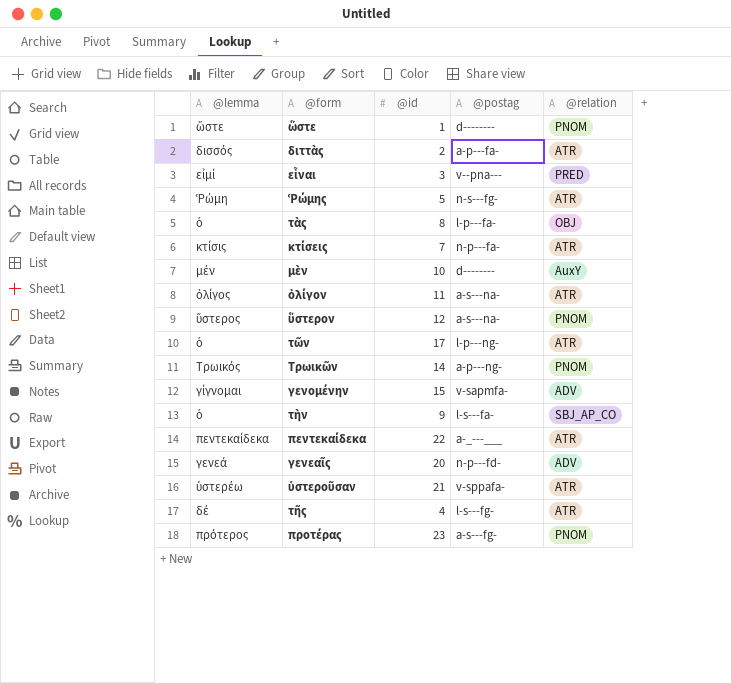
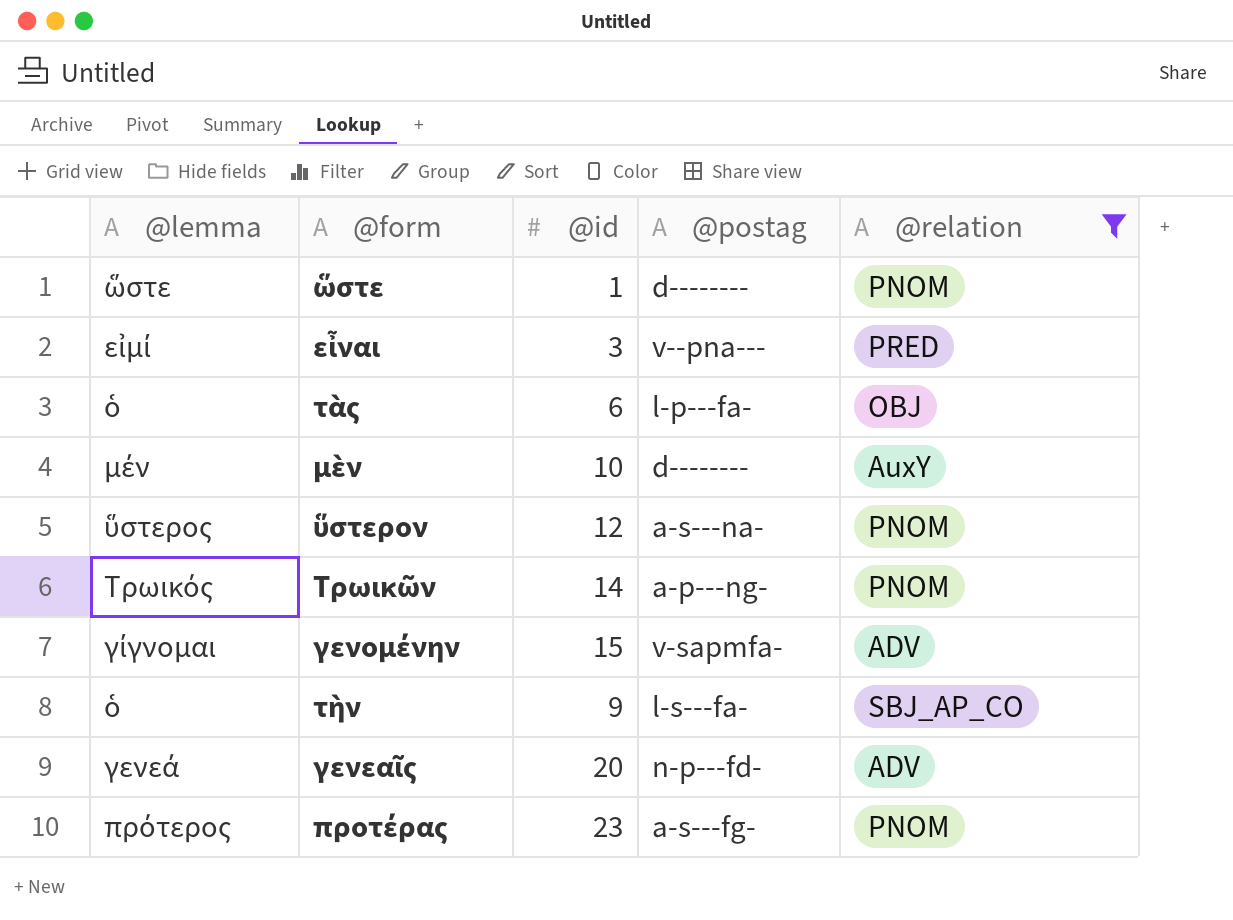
filter: none -> @relation != ATR
τὰς | @id: 8 -> 6

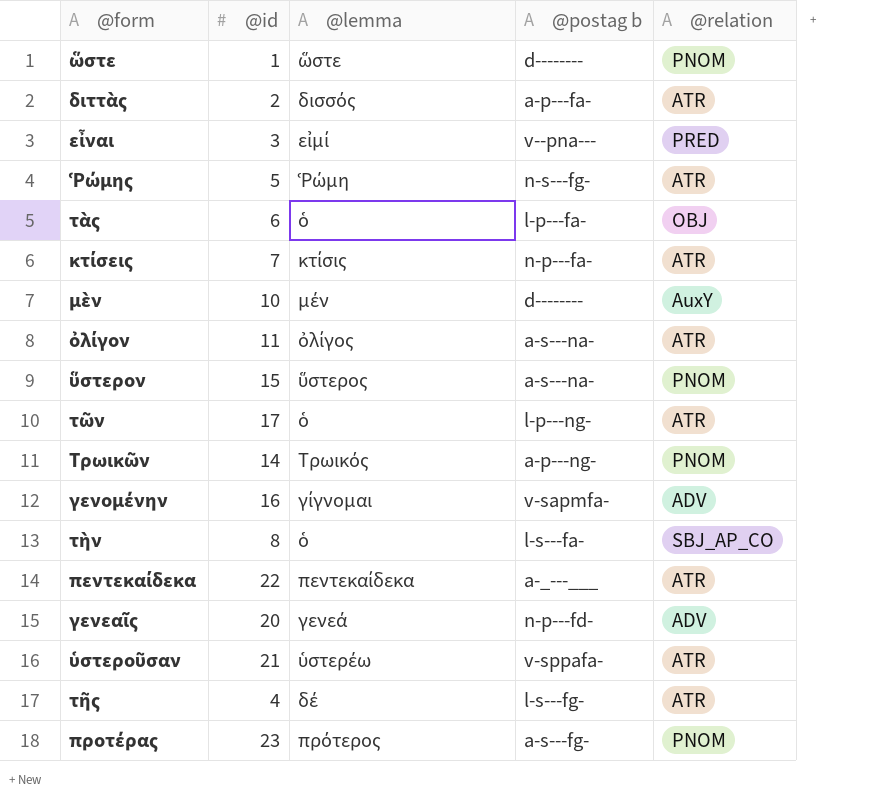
filter: @relation != ATR -> none
column @lemma | position: 1 -> 3
column name: @postag -> @postag b
ὕστερον | @id: 12 -> 15
γενομένην | @id: 15 -> 16
τὴν | @id: 9 -> 8

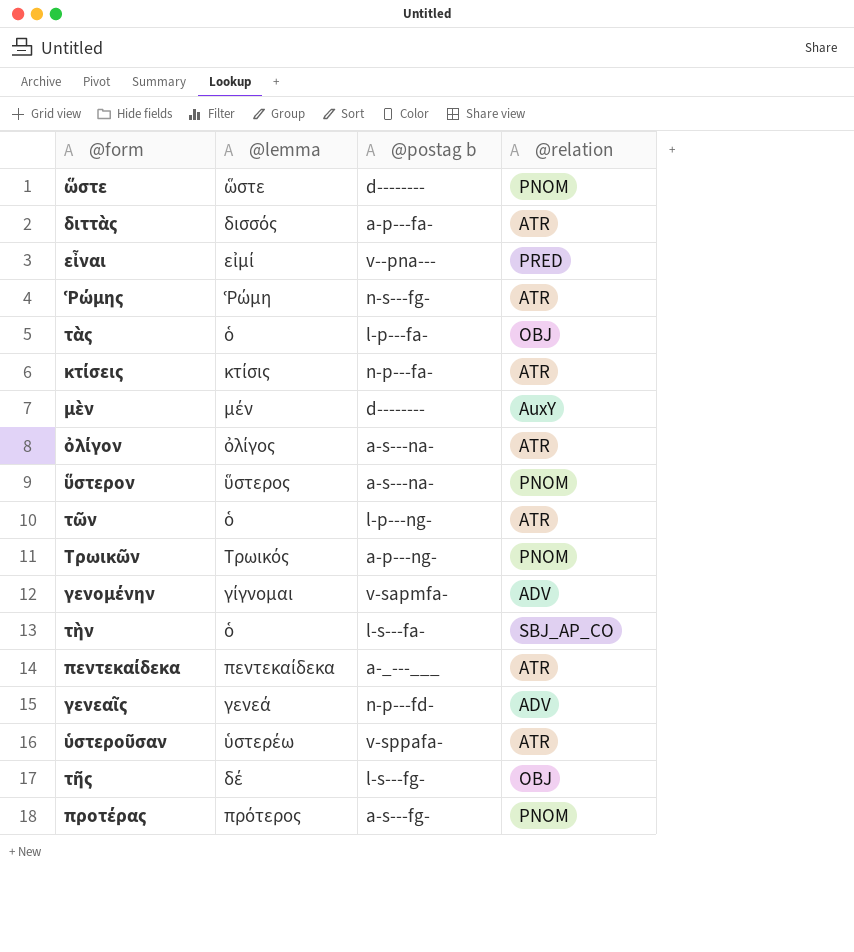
column @id | position: 2 -> none
τῆς | @relation: ATR -> OBJ

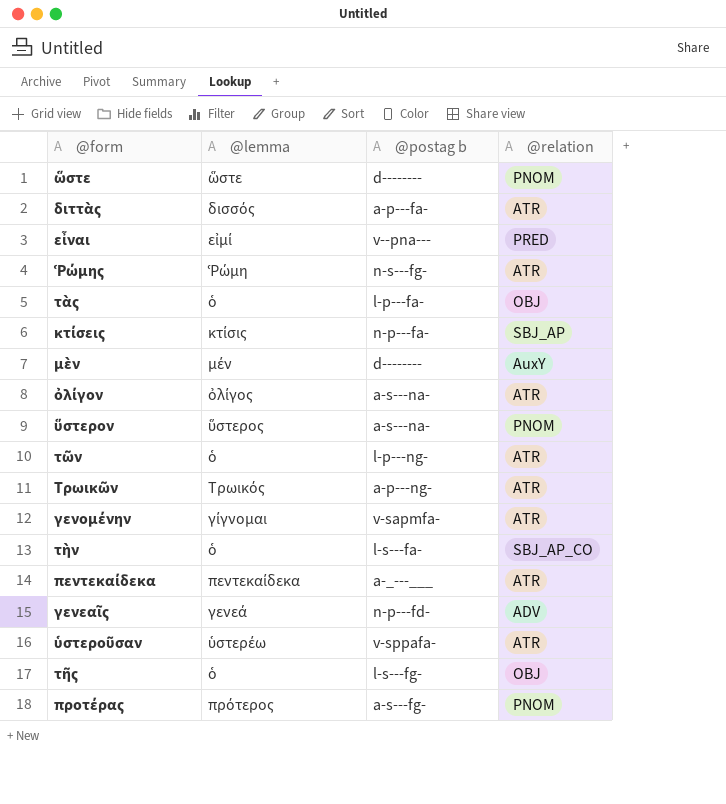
κτίσεις | @relation: ATR -> SBJ_AP
Τρωικῶν | @relation: PNOM -> ATR
γενομένην | @relation: ADV -> ATR
τῆς | @lemma: δέ -> ὁ

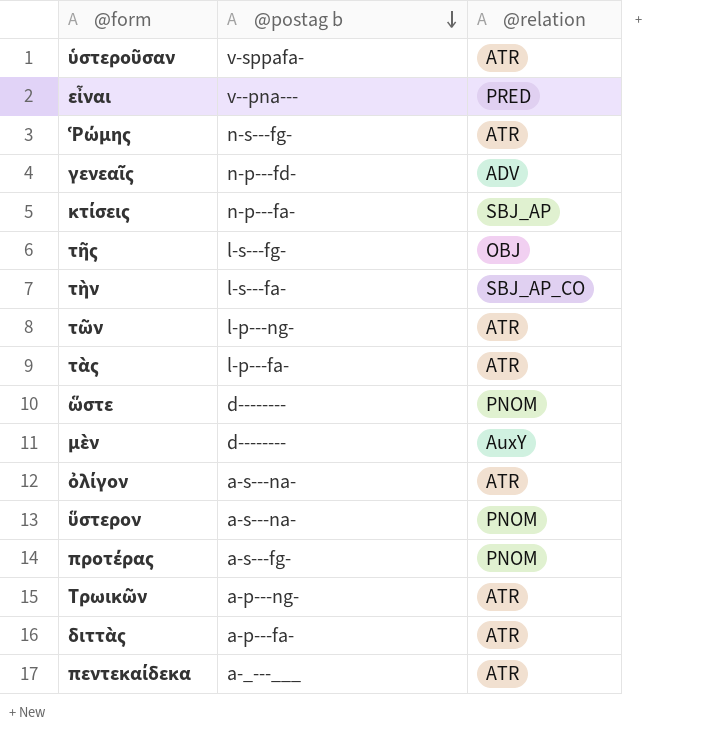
row order: none -> @postag b descending
column @lemma | position: 2 -> none
row γενομένην: γίγνομαι | v-sapmfa- | ATR -> none
τὰς | @relation: OBJ -> ATR

